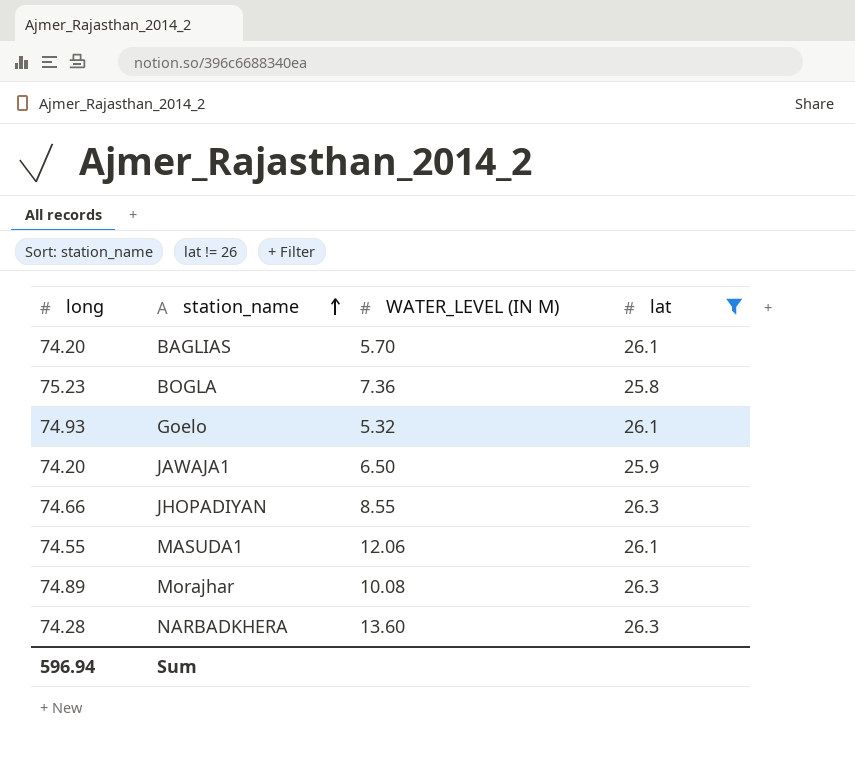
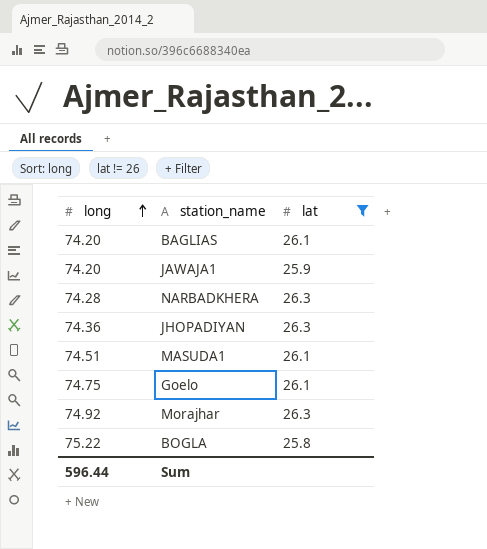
row order: station_name ascending -> long ascending
column WATER_LEVEL (IN M) | position: 3 -> none
JHOPADIYAN | long: 74.66 -> 74.36
MASUDA1 | long: 74.55 -> 74.51
Goelo | long: 74.93 -> 74.75
Morajhar | long: 74.89 -> 74.92
BOGLA | long: 75.23 -> 75.22
Sum | long: 596.94 -> 596.44

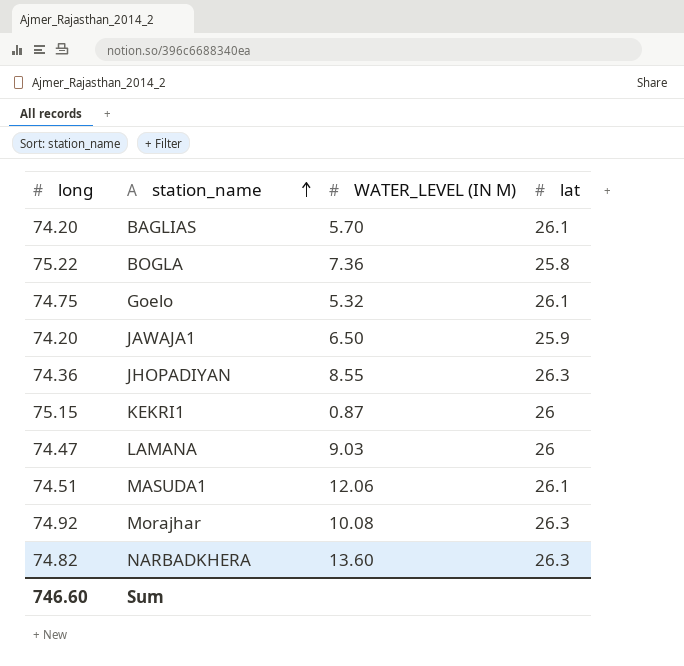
filter: lat != 26 -> none
row order: long ascending -> station_name ascending
column WATER_LEVEL (IN M) | position: none -> 3
NARBADKHERA | long: 74.28 -> 74.82
Sum | long: 596.44 -> 746.60

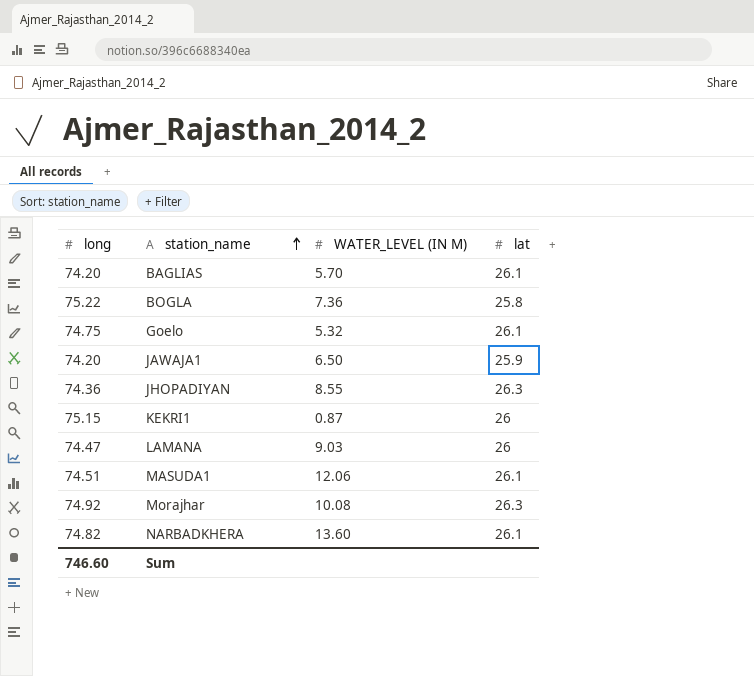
NARBADKHERA | lat: 26.3 -> 26.1

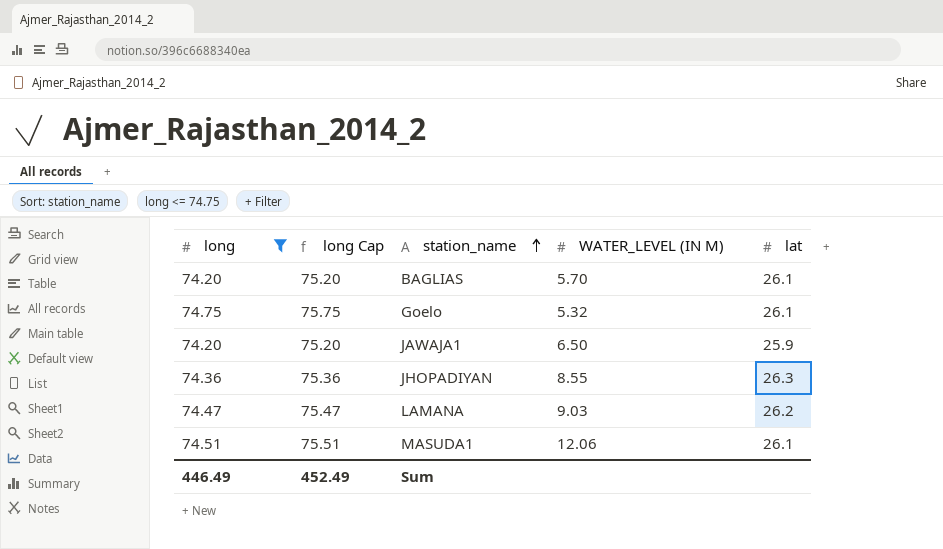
filter: none -> long <= 74.75
column long Cap | formula: none -> [long] + 1
LAMANA | lat: 26 -> 26.2
Sum | long: 746.60 -> 446.49

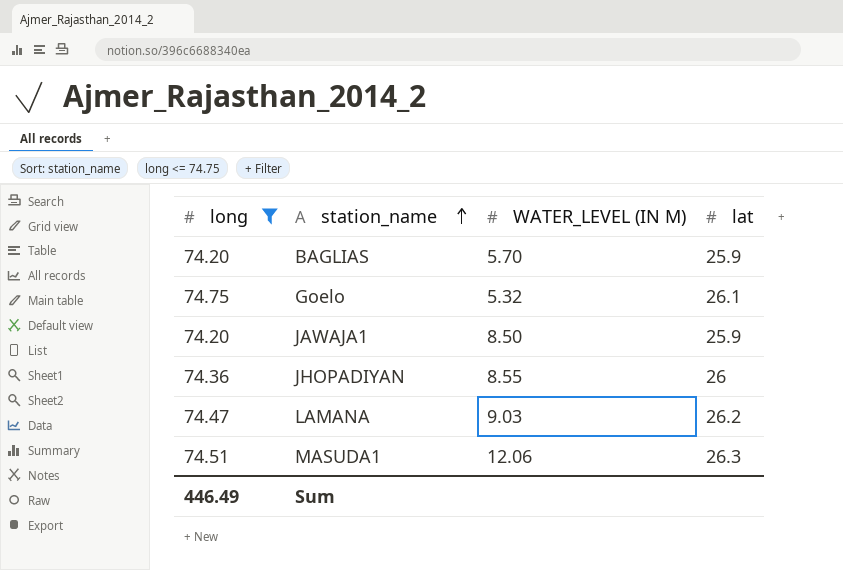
column long Cap | formula: [long] + 1 -> none
BAGLIAS | lat: 26.1 -> 25.9
JAWAJA1 | WATER_LEVEL (IN M): 6.50 -> 8.50
JHOPADIYAN | lat: 26.3 -> 26
MASUDA1 | lat: 26.1 -> 26.3

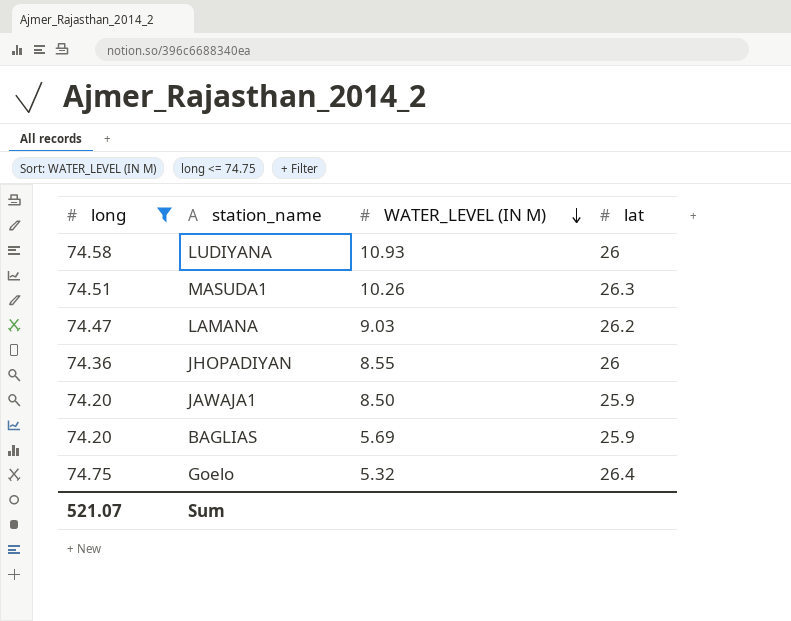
row order: station_name ascending -> WATER_LEVEL (IN M) descending
row LUDIYANA: none -> 74.58 | 10.93 | 26
MASUDA1 | WATER_LEVEL (IN M): 12.06 -> 10.26
BAGLIAS | WATER_LEVEL (IN M): 5.70 -> 5.69
Goelo | lat: 26.1 -> 26.4
Sum | long: 446.49 -> 521.07

